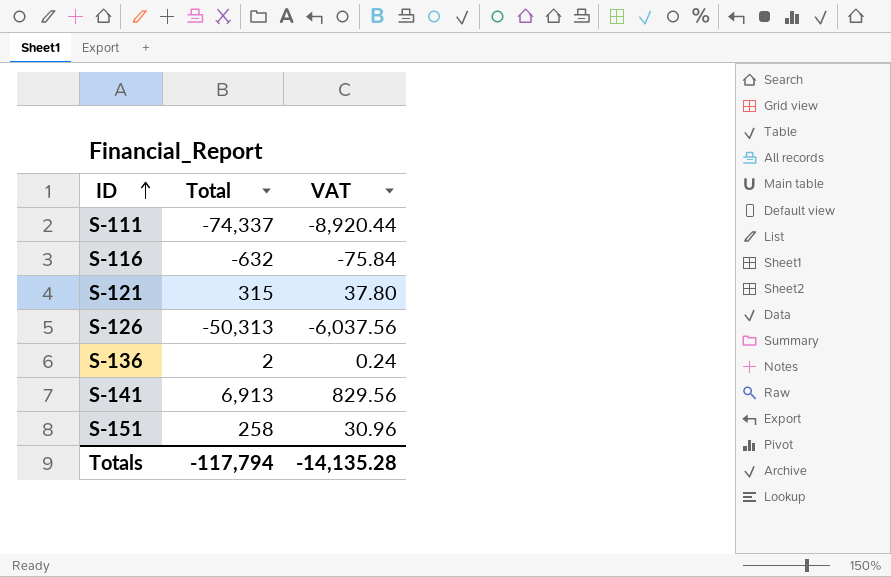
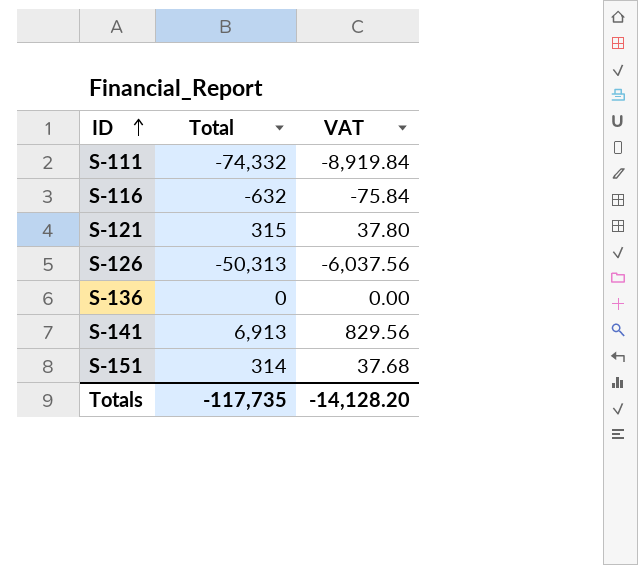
S-111 | Total: -74,337 -> -74,332
S-111 | VAT: -8,920.44 -> -8,919.84
S-136 | Total: 2 -> 0
S-136 | VAT: 0.24 -> 0.00
S-151 | Total: 258 -> 314
S-151 | VAT: 30.96 -> 37.68
Totals | Total: -117,794 -> -117,735
Totals | VAT: -14,135.28 -> -14,128.20

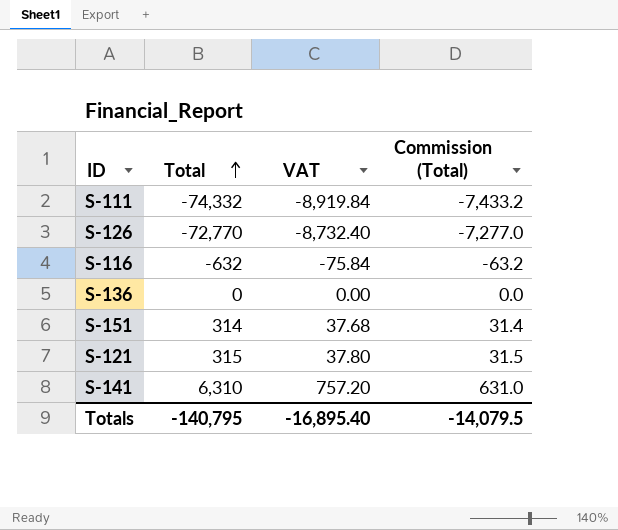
row order: ID ascending -> Total ascending
column Commission (Total) | formula: none -> [Total] * 0.1
S-126 | Total: -50,313 -> -72,770
S-126 | VAT: -6,037.56 -> -8,732.40
S-141 | Total: 6,913 -> 6,310
S-141 | VAT: 829.56 -> 757.20
Totals | Total: -117,735 -> -140,795
Totals | VAT: -14,128.20 -> -16,895.40

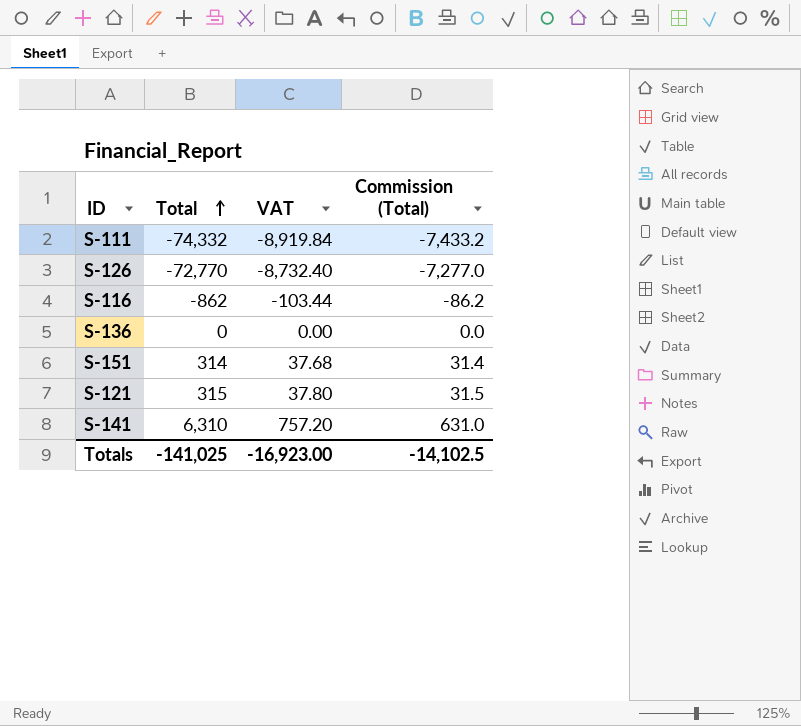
S-116 | Total: -632 -> -862
S-116 | VAT: -75.84 -> -103.44
S-116 | Commission (Total): -63.2 -> -86.2
Totals | Total: -140,795 -> -141,025
Totals | VAT: -16,895.40 -> -16,923.00
Totals | Commission (Total): -14,079.5 -> -14,102.5

